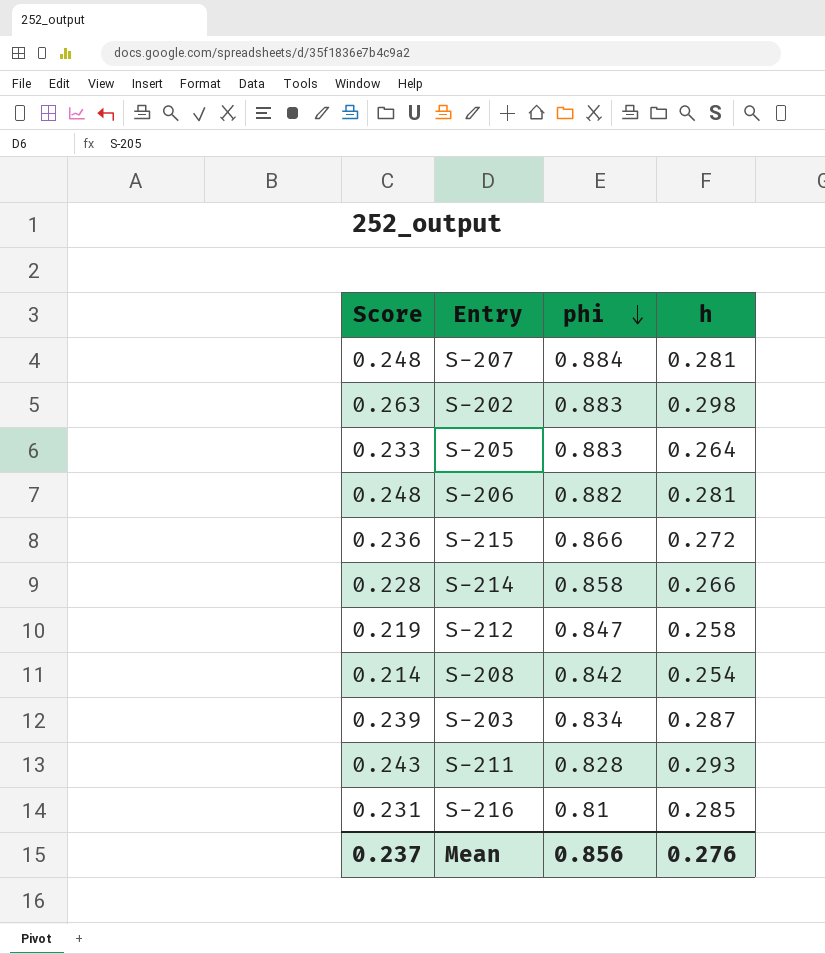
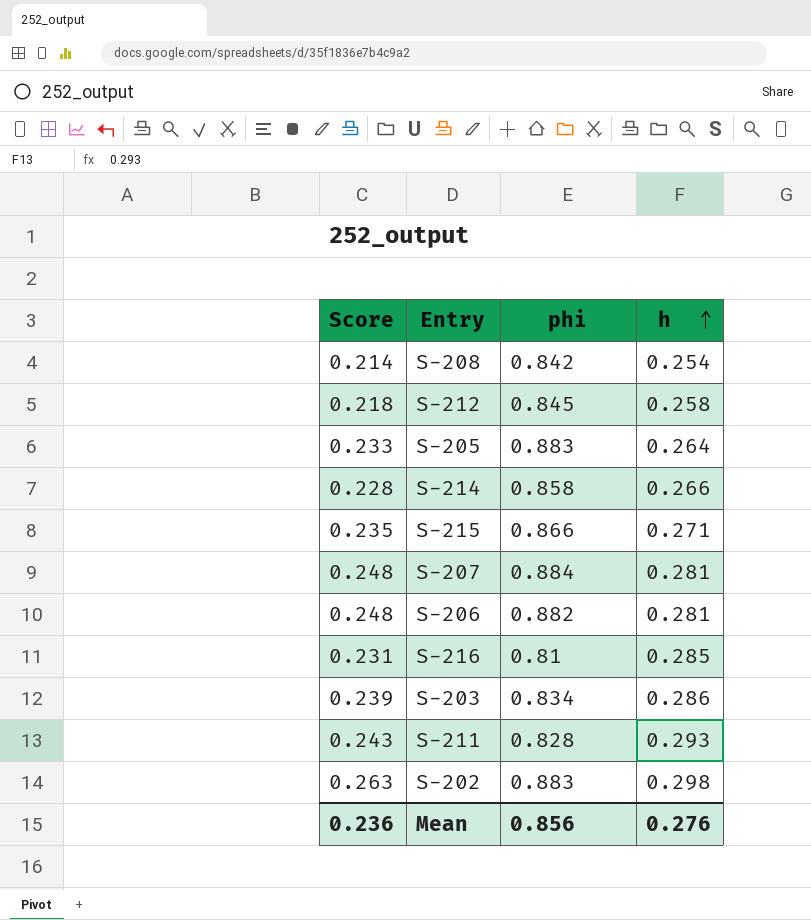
row order: phi descending -> h ascending
S-212 | Score: 0.219 -> 0.218
S-212 | phi: 0.847 -> 0.845
S-215 | Score: 0.236 -> 0.235
S-215 | h: 0.272 -> 0.271
S-203 | h: 0.287 -> 0.286
Mean | Score: 0.237 -> 0.236

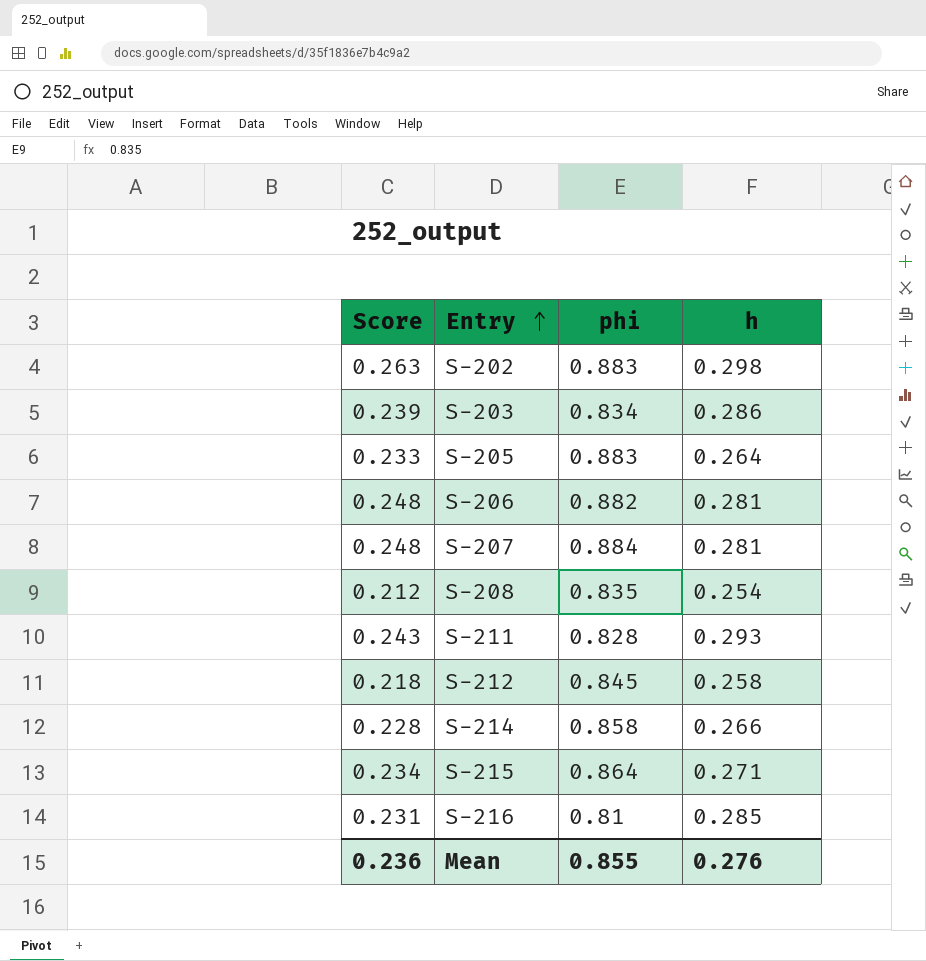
row order: h ascending -> Entry ascending
S-208 | Score: 0.214 -> 0.212
S-208 | phi: 0.842 -> 0.835
S-215 | Score: 0.235 -> 0.234
S-215 | phi: 0.866 -> 0.864
Mean | phi: 0.856 -> 0.855

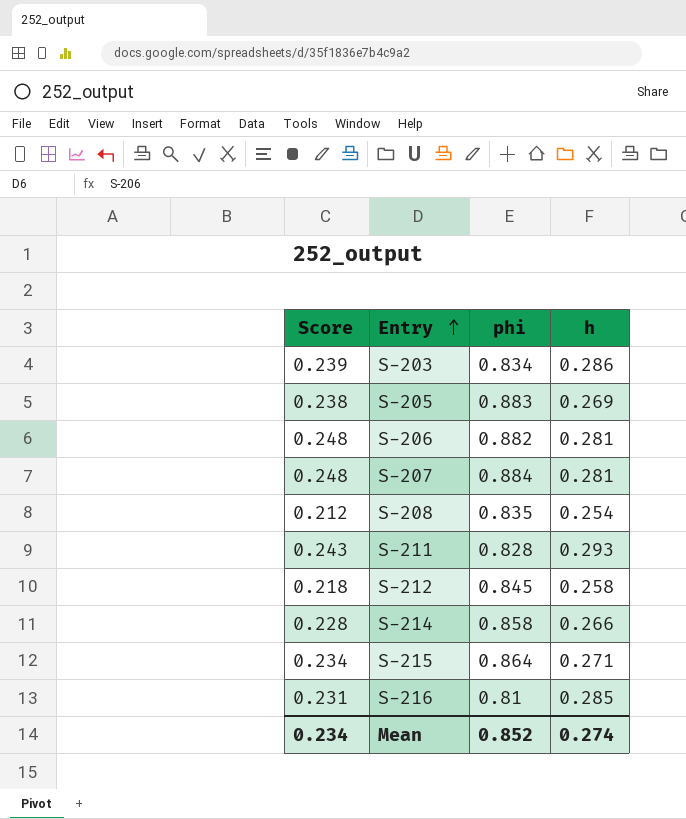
row S-202: 0.263 | 0.883 | 0.298 -> none
S-205 | Score: 0.233 -> 0.238
S-205 | h: 0.264 -> 0.269
Mean | Score: 0.236 -> 0.234
Mean | phi: 0.855 -> 0.852
Mean | h: 0.276 -> 0.274

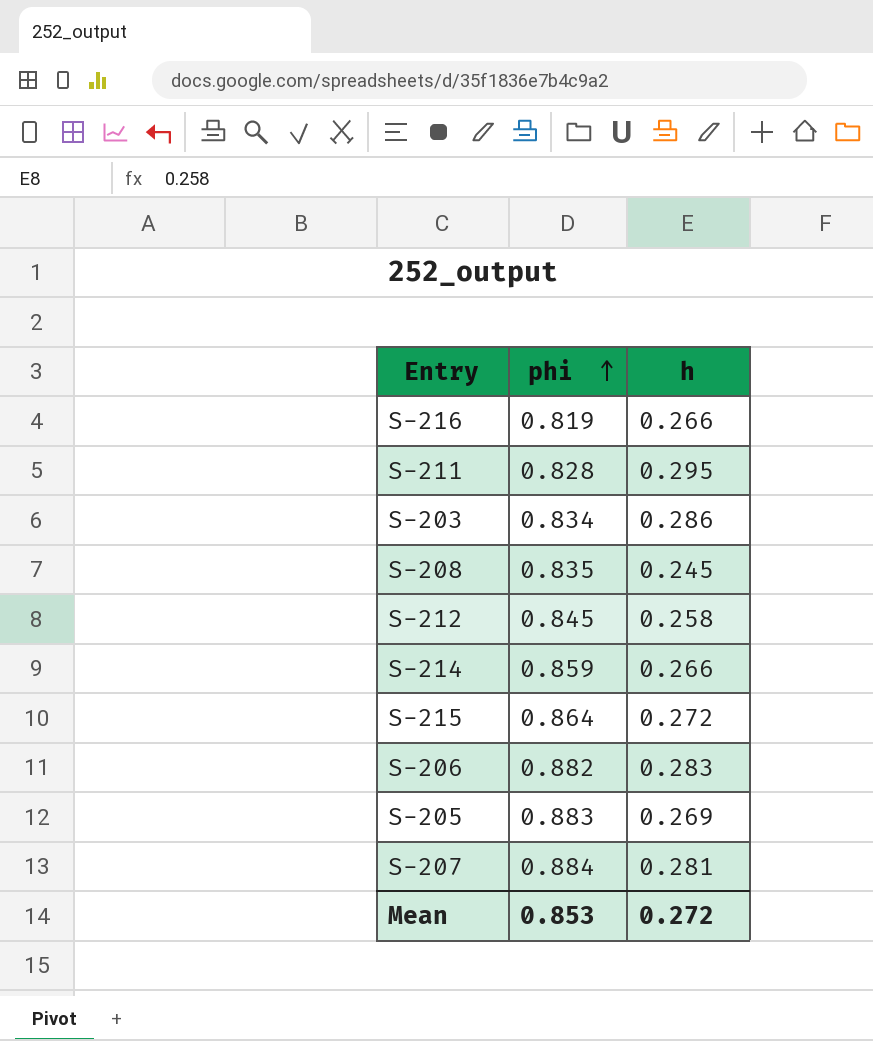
row order: Entry ascending -> phi ascending
column Score | formula: [phi] * [h] -> none
S-216 | phi: 0.81 -> 0.819
S-216 | h: 0.285 -> 0.266
S-211 | h: 0.293 -> 0.295
S-208 | h: 0.254 -> 0.245
S-214 | phi: 0.858 -> 0.859
S-215 | h: 0.271 -> 0.272
S-206 | h: 0.281 -> 0.283
Mean | phi: 0.852 -> 0.853
Mean | h: 0.274 -> 0.272

